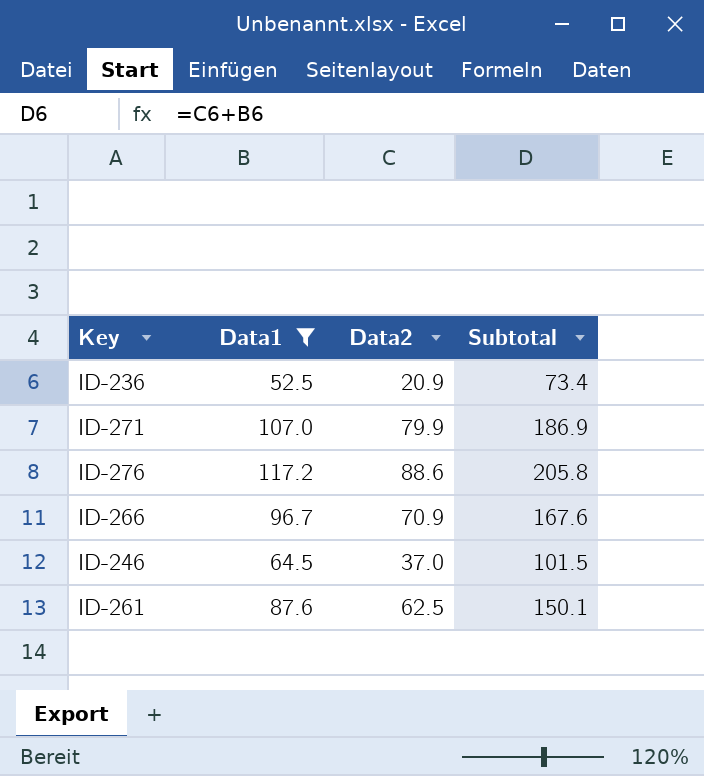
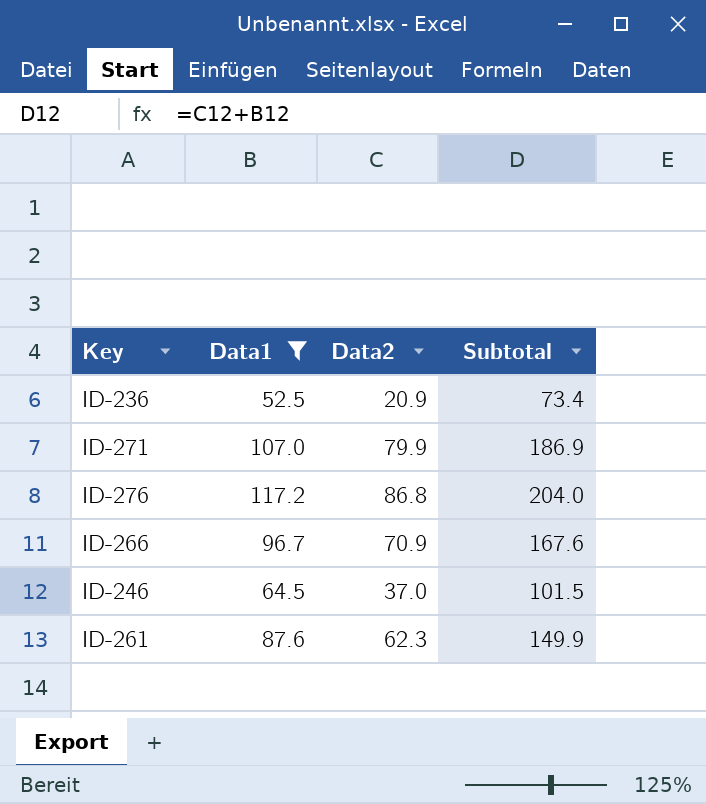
ID-276 | Data2: 88.6 -> 86.8
ID-276 | Subtotal: 205.8 -> 204.0
ID-261 | Data2: 62.5 -> 62.3
ID-261 | Subtotal: 150.1 -> 149.9

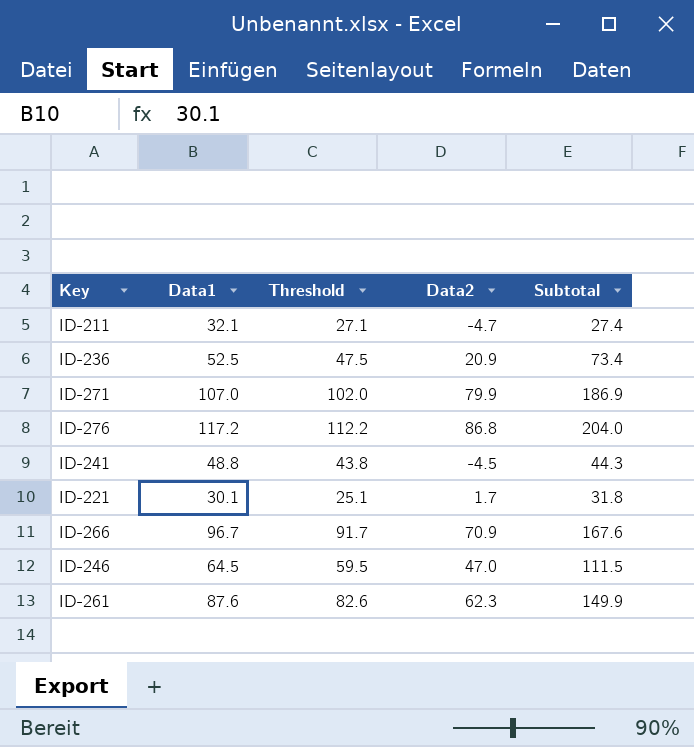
filter: Data1 >= 52.5 -> none
column Threshold | formula: none -> [Data1] - 5
ID-246 | Data2: 37.0 -> 47.0
ID-246 | Subtotal: 101.5 -> 111.5

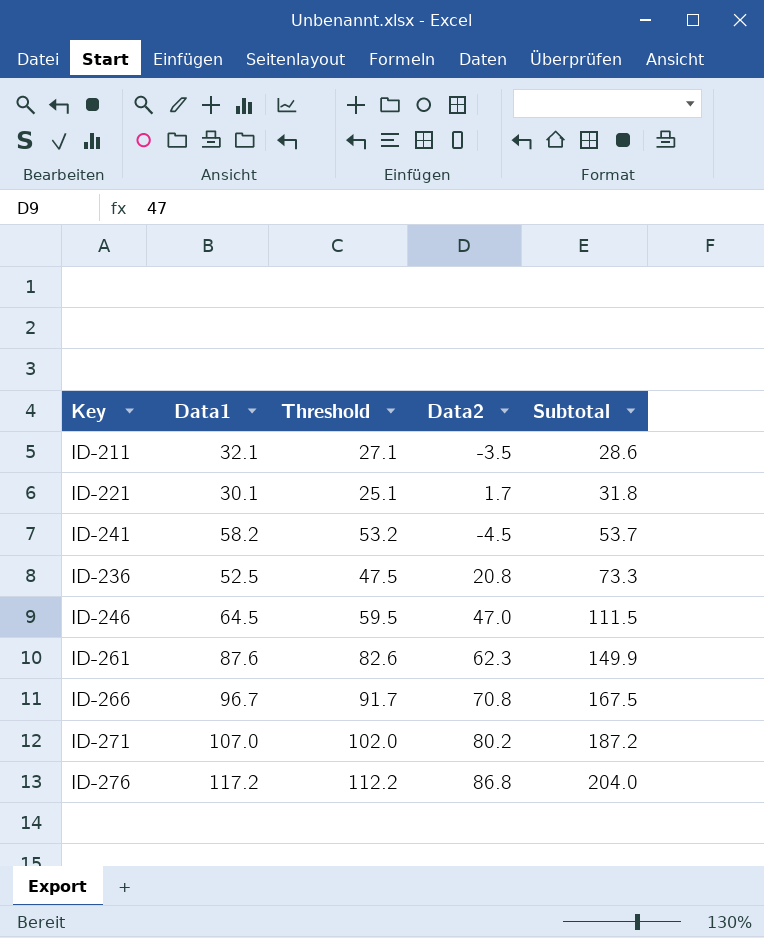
row order: none -> Subtotal ascending
ID-211 | Data2: -4.7 -> -3.5
ID-211 | Subtotal: 27.4 -> 28.6
ID-241 | Data1: 48.8 -> 58.2
ID-241 | Threshold: 43.8 -> 53.2
ID-241 | Subtotal: 44.3 -> 53.7
ID-236 | Data2: 20.9 -> 20.8
ID-236 | Subtotal: 73.4 -> 73.3
ID-266 | Data2: 70.9 -> 70.8
ID-266 | Subtotal: 167.6 -> 167.5
ID-271 | Data2: 79.9 -> 80.2
ID-271 | Subtotal: 186.9 -> 187.2

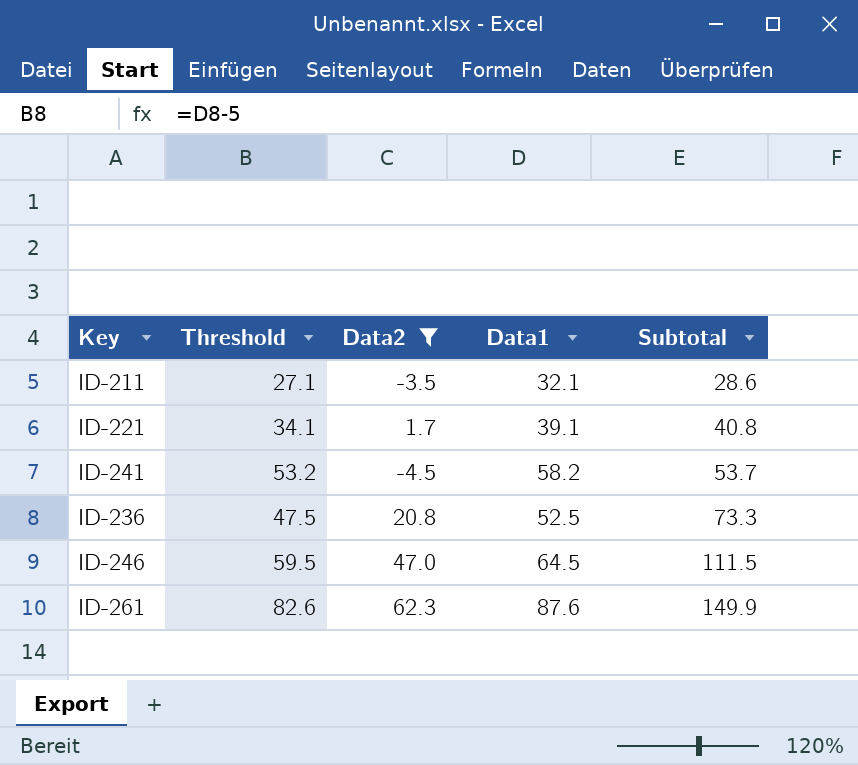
filter: none -> Data2 <= 62.3
column Data1 | position: 2 -> 4
ID-221 | Threshold: 25.1 -> 34.1
ID-221 | Data1: 30.1 -> 39.1
ID-221 | Subtotal: 31.8 -> 40.8

